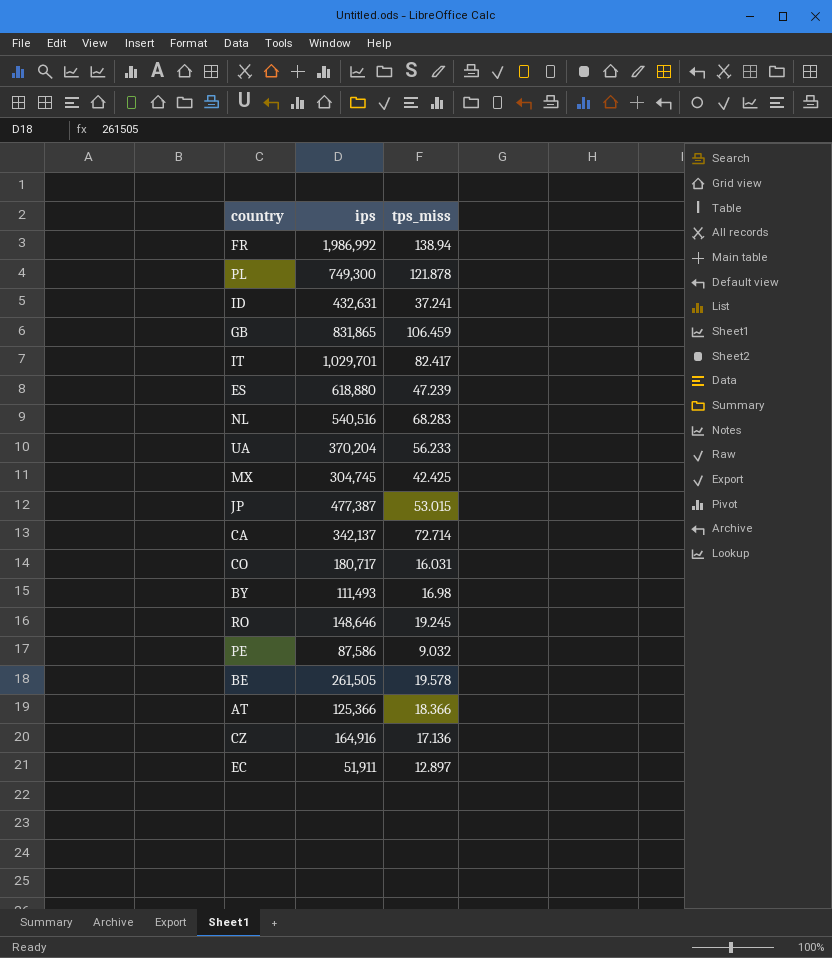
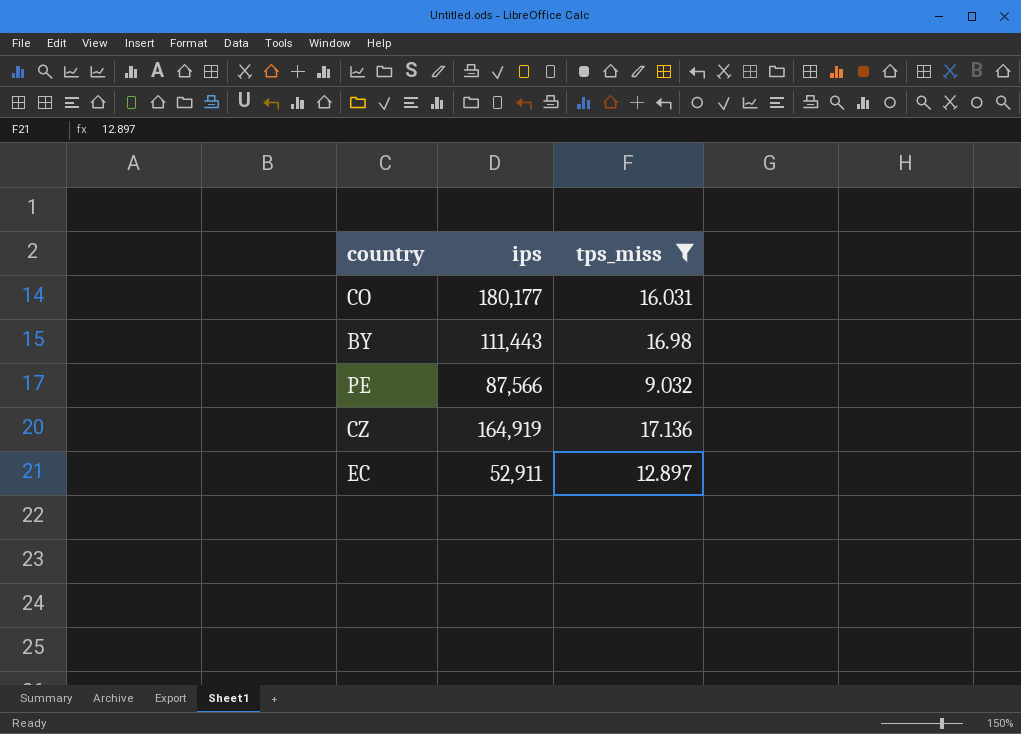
filter: none -> tps_miss <= 17.136
CO | ips: 180,717 -> 180,177
BY | ips: 111,493 -> 111,443
PE | ips: 87,586 -> 87,566
CZ | ips: 164,916 -> 164,919
EC | ips: 51,911 -> 52,911

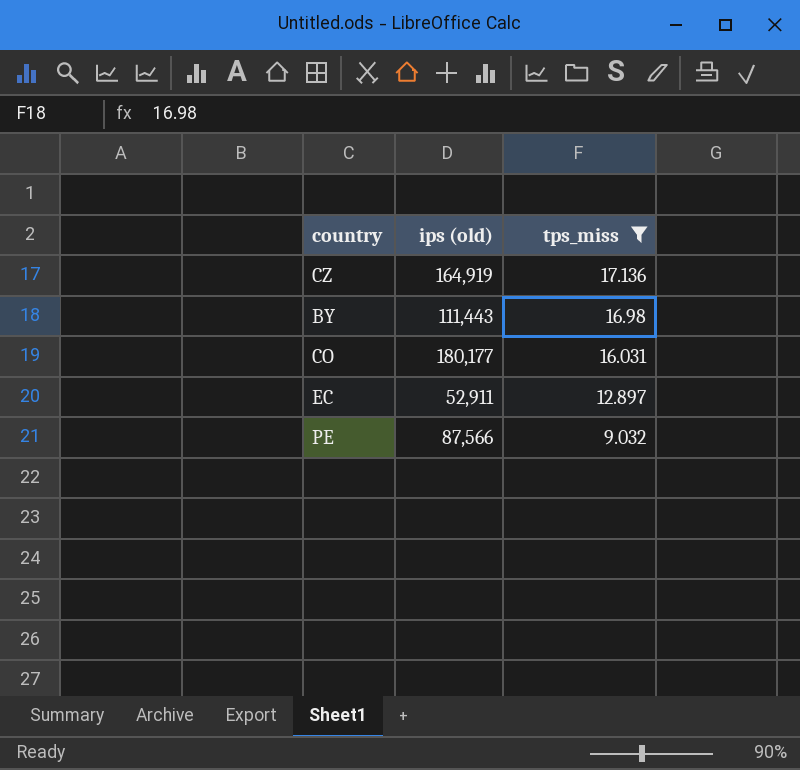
row order: none -> tps_miss descending
column name: ips -> ips (old)

